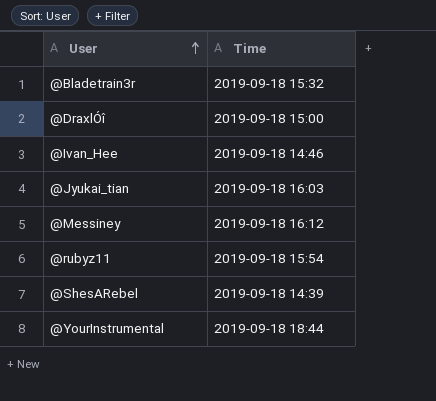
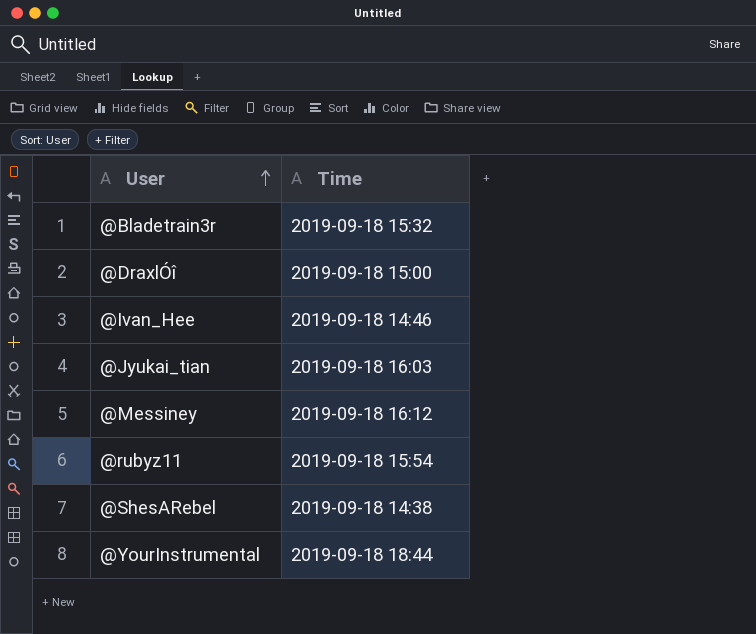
@ShesARebel | Time: 2019-09-18 14:39 -> 2019-09-18 14:38

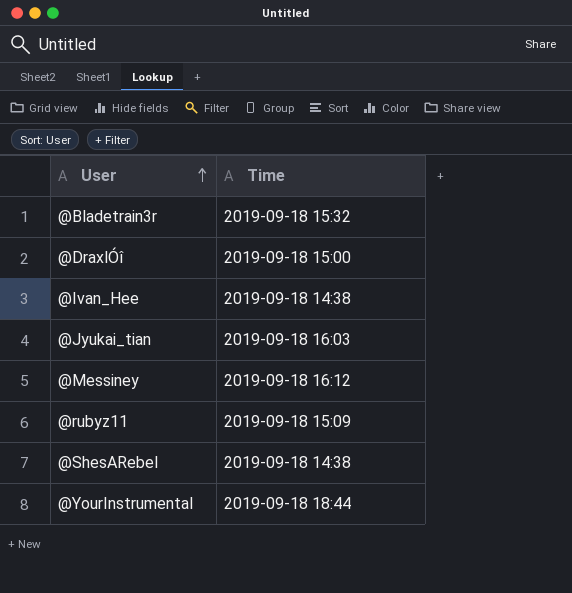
@Ivan_Hee | Time: 2019-09-18 14:46 -> 2019-09-18 14:38
@rubyz11 | Time: 2019-09-18 15:54 -> 2019-09-18 15:09

